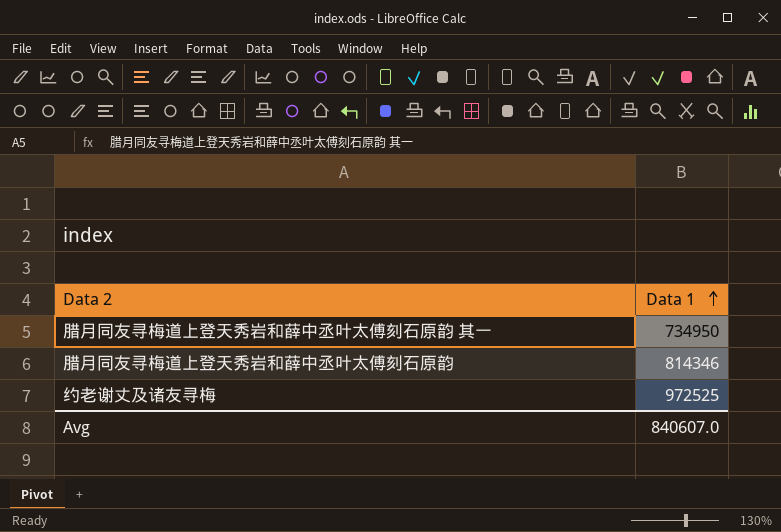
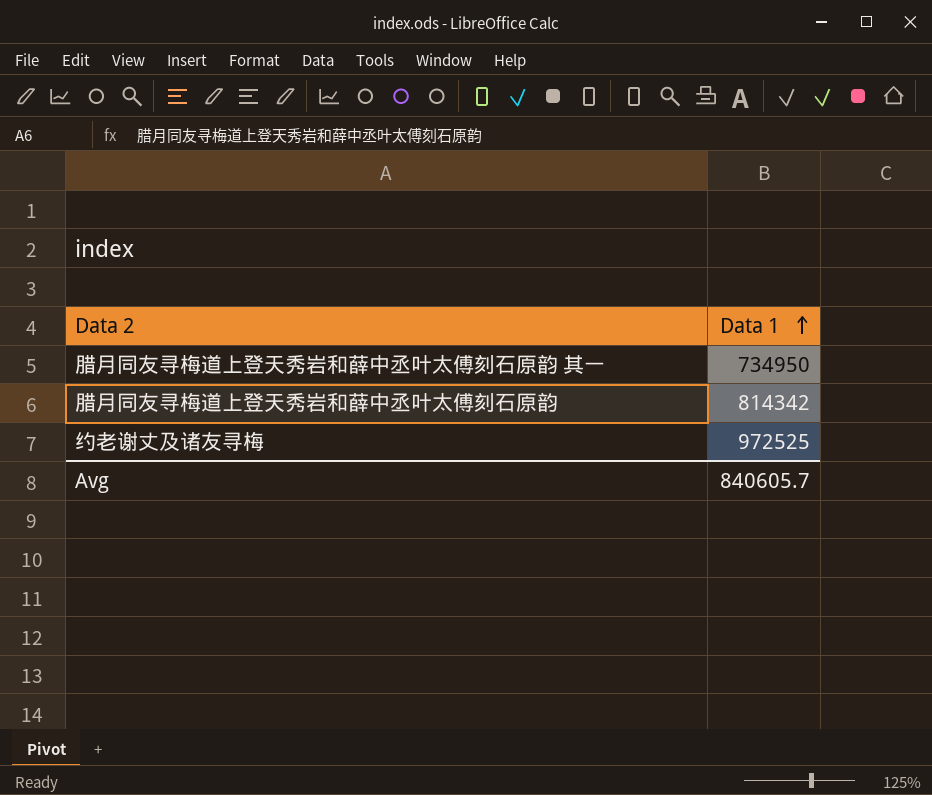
腊月同友寻梅道上登天秀岩和薛中丞叶太傅刻石原韵 | Data 1: 814346 -> 814342
Avg | Data 1: 840607.0 -> 840605.7

